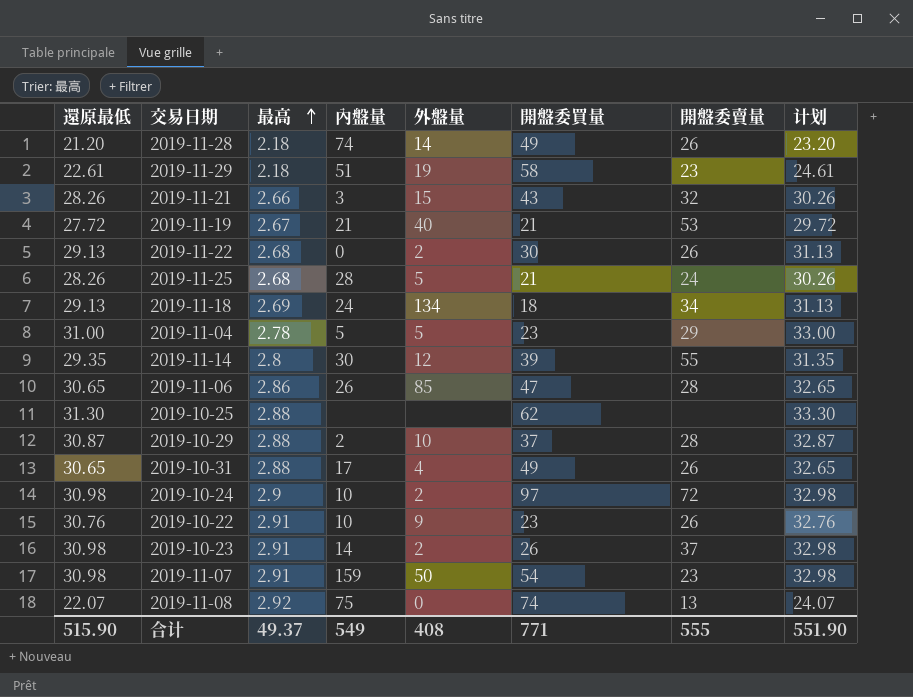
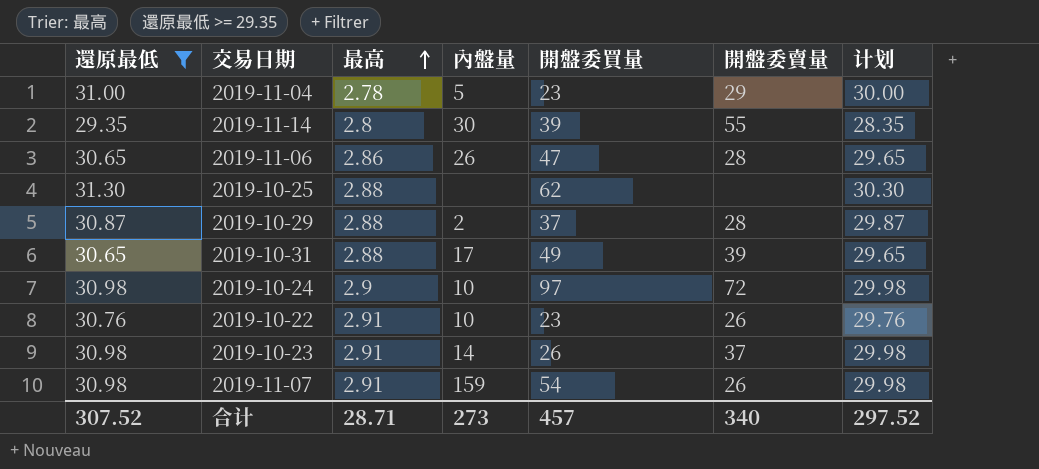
filter: none -> 還原最低 >= 29.35
column 外盤量 | position: 5 -> none
column 计划 | formula: [還原最低] + 2 -> [還原最低] - 1
2019-10-31 | 開盤委賣量: 26 -> 39
2019-11-07 | 開盤委賣量: 23 -> 26
合计 | 還原最低: 515.90 -> 307.52
合计 | 最高: 49.37 -> 28.71
合计 | 內盤量: 549 -> 273
合计 | 開盤委買量: 771 -> 457
合计 | 開盤委賣量: 555 -> 340
合计 | 计划: 551.90 -> 297.52

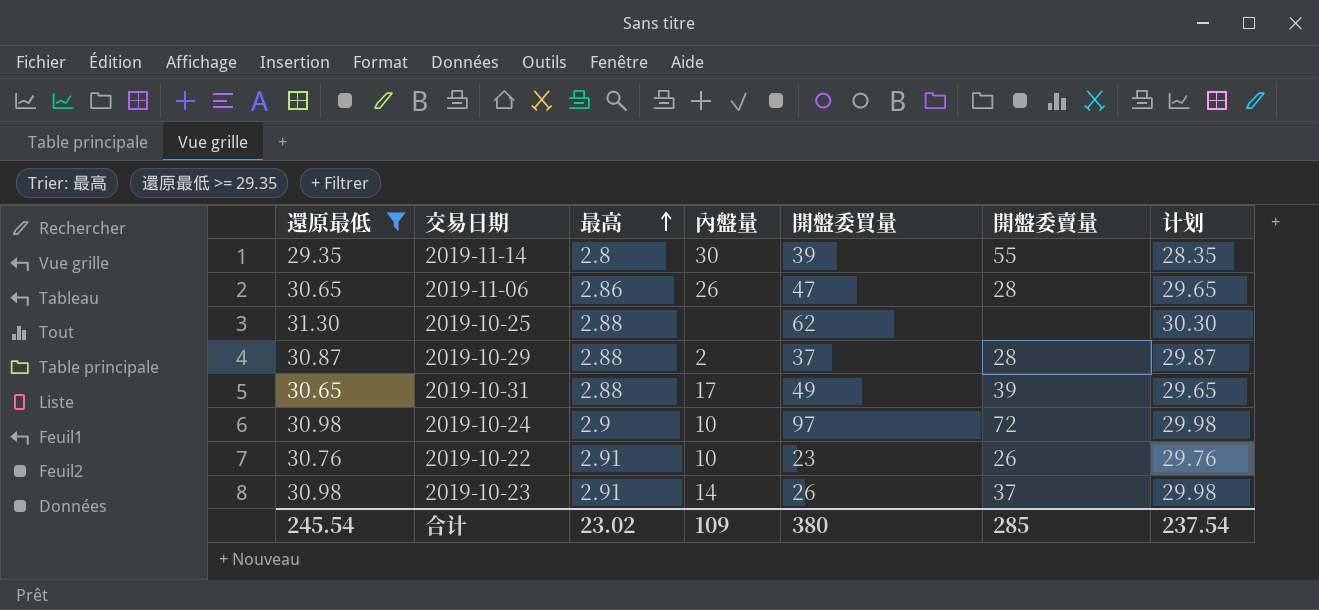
row 2019-11-04: 31.00 | 2.78 | 5 | 23 | 29 | 30.00 -> none
row 2019-11-07: 30.98 | 2.91 | 159 | 54 | 26 | 29.98 -> none
合计 | 還原最低: 307.52 -> 245.54
合计 | 最高: 28.71 -> 23.02
合计 | 內盤量: 273 -> 109
合计 | 開盤委買量: 457 -> 380
合计 | 開盤委賣量: 340 -> 285
合计 | 计划: 297.52 -> 237.54

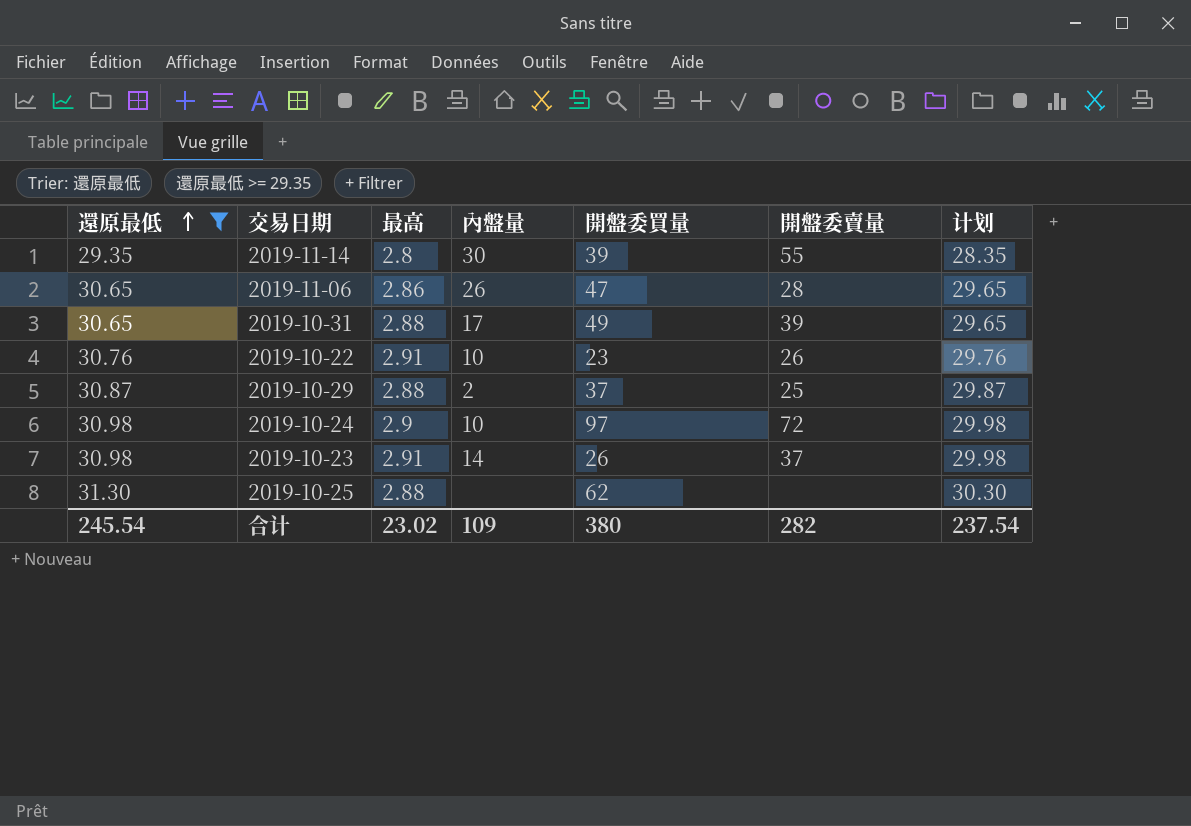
row order: 最高 ascending -> 還原最低 ascending
2019-10-29 | 開盤委賣量: 28 -> 25
合计 | 開盤委賣量: 285 -> 282

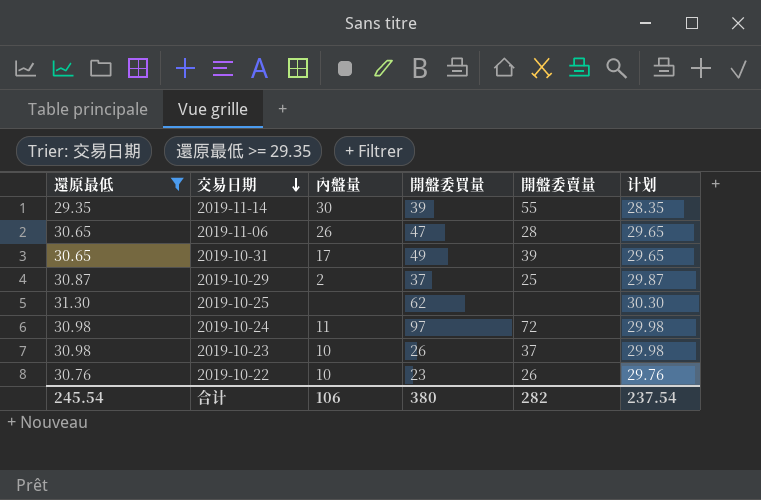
row order: 還原最低 ascending -> 交易日期 descending
column 最高 | position: 3 -> none
2019-10-24 | 內盤量: 10 -> 11
2019-10-23 | 內盤量: 14 -> 10
合计 | 內盤量: 109 -> 106

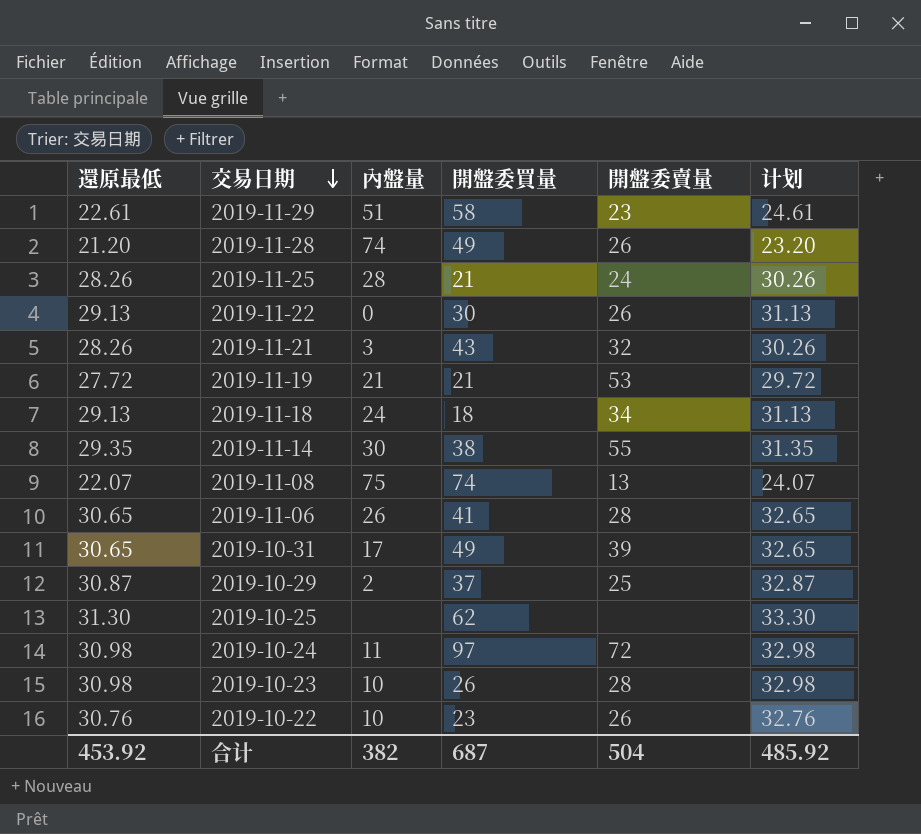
filter: 還原最低 >= 29.35 -> none
column 计划 | formula: [還原最低] - 1 -> [還原最低] + 2
2019-11-14 | 開盤委買量: 39 -> 38
2019-11-06 | 開盤委買量: 47 -> 41
2019-10-23 | 開盤委賣量: 37 -> 28
合计 | 還原最低: 245.54 -> 453.92
合计 | 內盤量: 106 -> 382
合计 | 開盤委買量: 380 -> 687
合计 | 開盤委賣量: 282 -> 504
合计 | 计划: 237.54 -> 485.92

